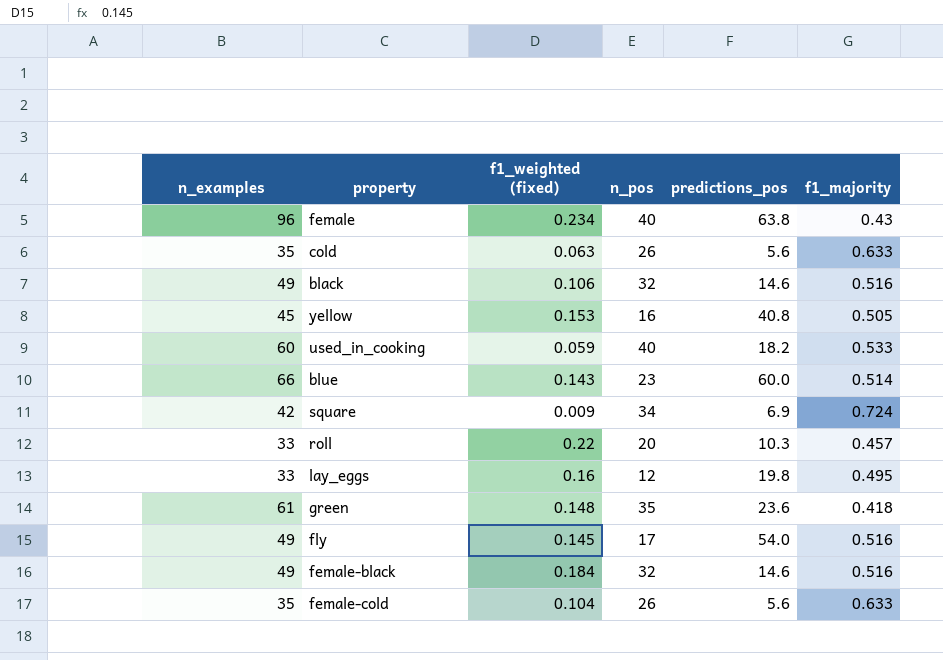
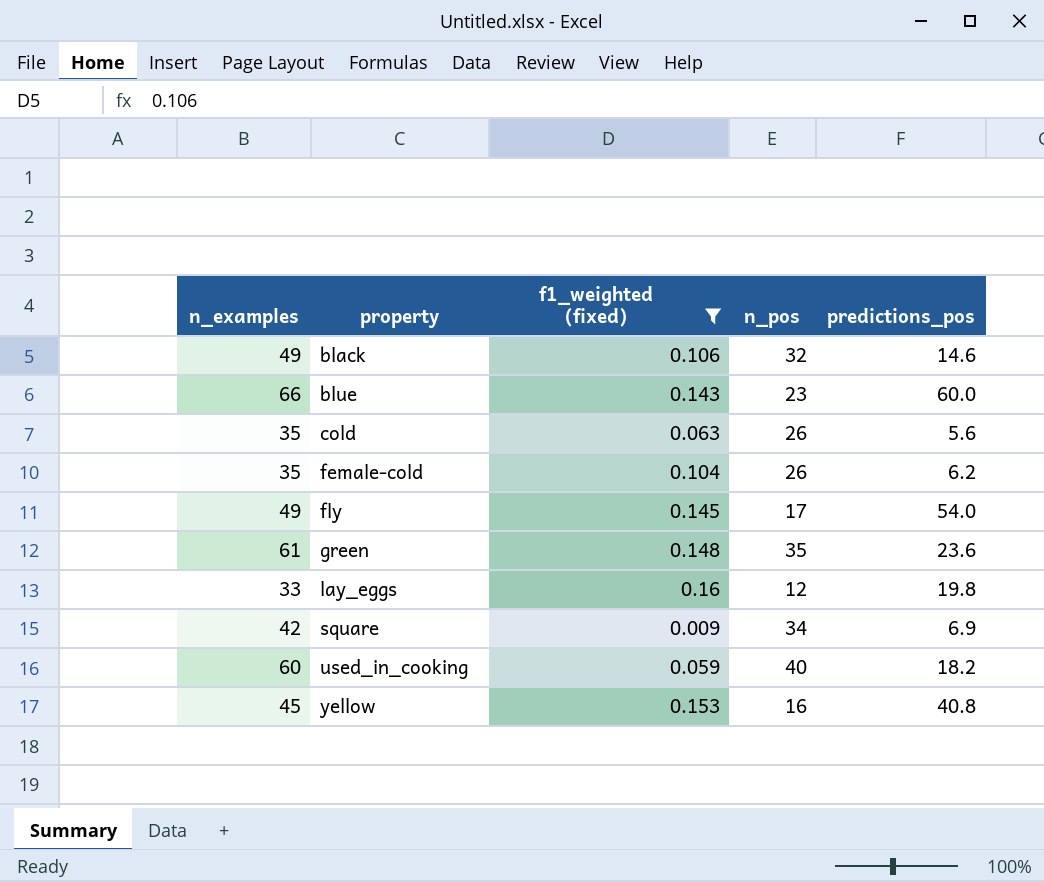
filter: none -> f1_weighted (fixed) <= 0.16
row order: none -> property ascending
column f1_majority | position: 6 -> none
female-cold | predictions_pos: 5.6 -> 6.2

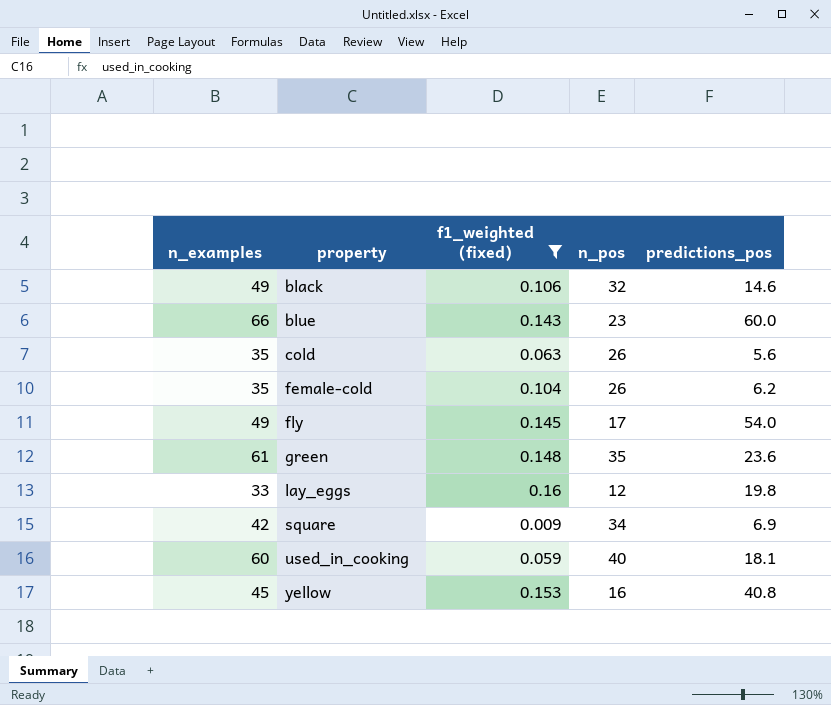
used_in_cooking | predictions_pos: 18.2 -> 18.1

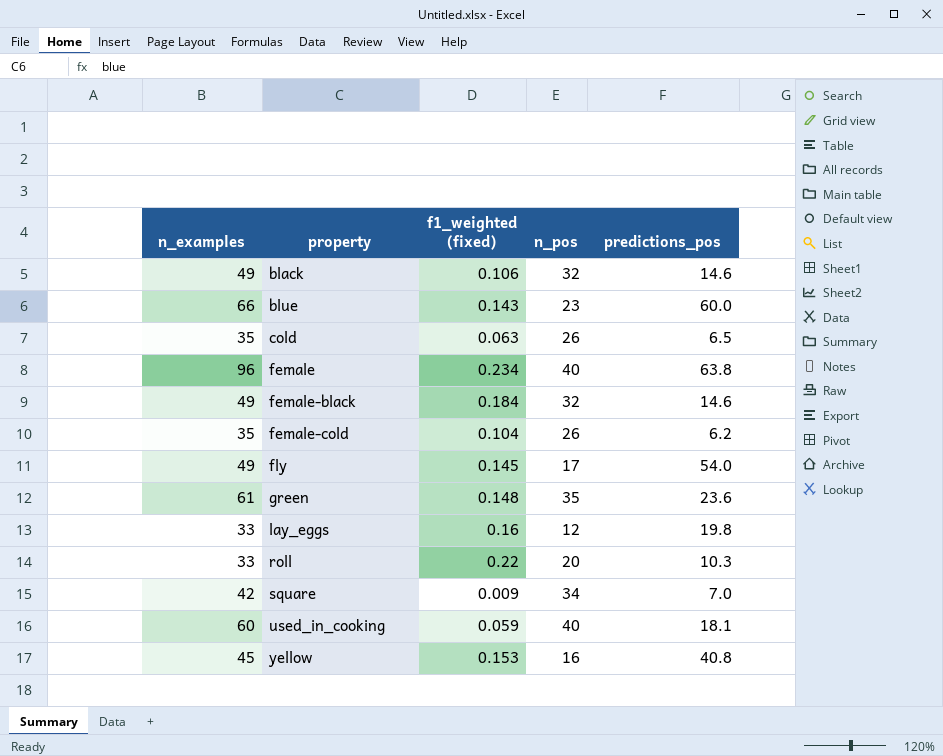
filter: f1_weighted (fixed) <= 0.16 -> none
cold | predictions_pos: 5.6 -> 6.5
square | predictions_pos: 6.9 -> 7.0

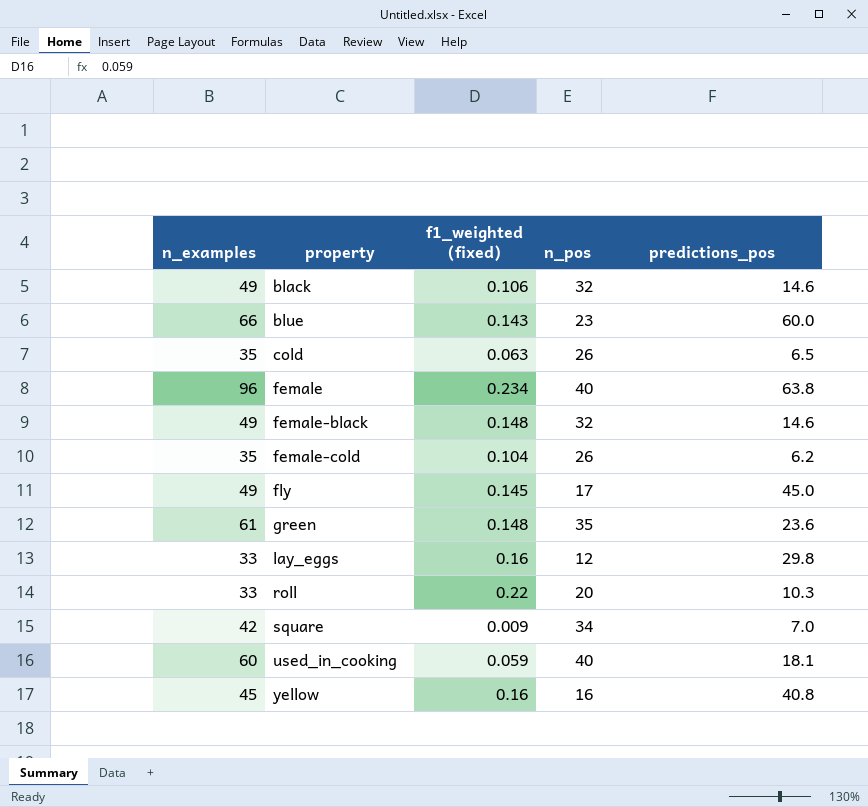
female-black | f1_weighted (fixed): 0.184 -> 0.148
fly | predictions_pos: 54.0 -> 45.0
lay_eggs | predictions_pos: 19.8 -> 29.8
yellow | f1_weighted (fixed): 0.153 -> 0.16

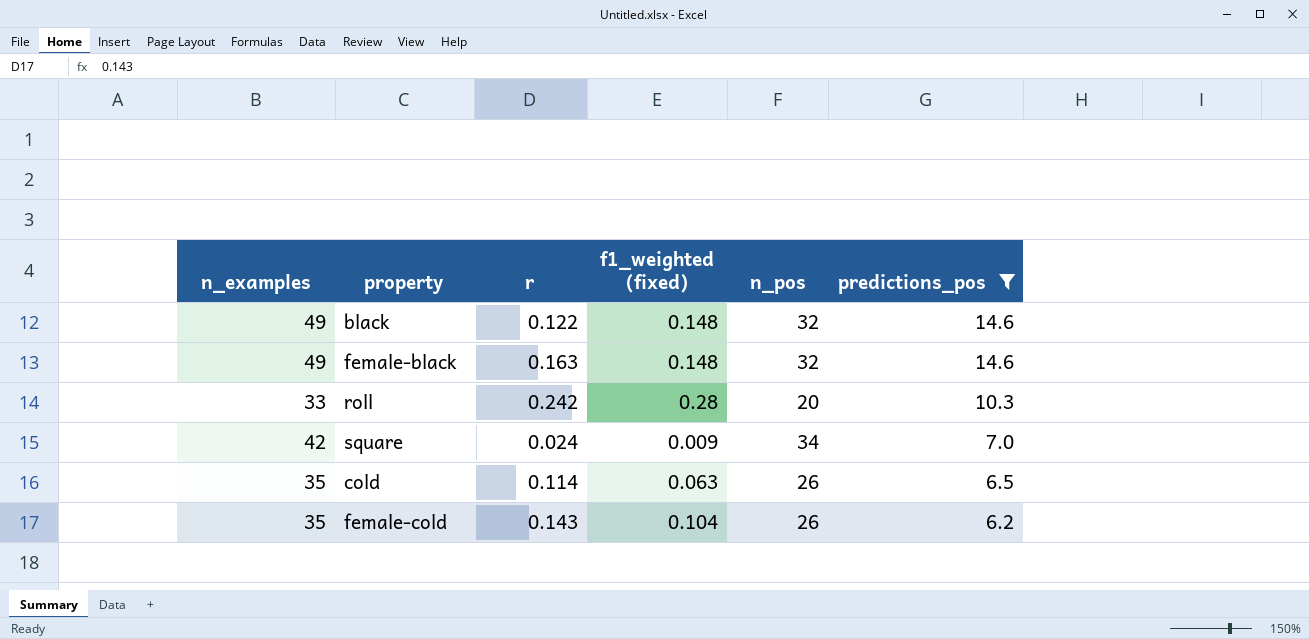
filter: none -> predictions_pos <= 14.6
row order: property ascending -> predictions_pos descending
column r | position: none -> 3
black | f1_weighted (fixed): 0.106 -> 0.148
roll | f1_weighted (fixed): 0.22 -> 0.28

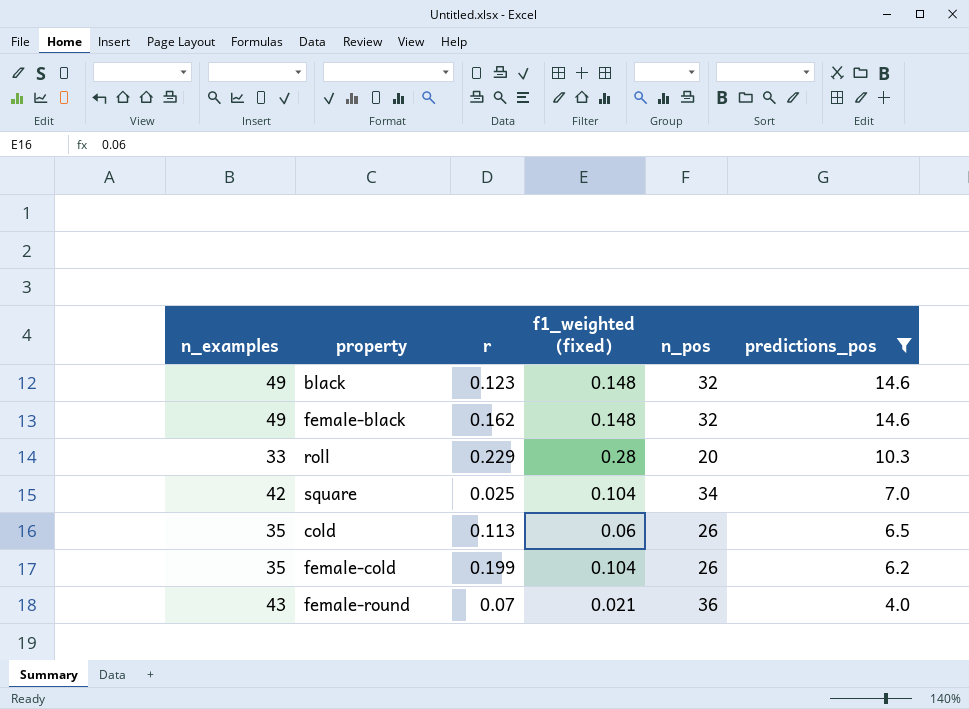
black | r: 0.122 -> 0.123
female-black | r: 0.163 -> 0.162
roll | r: 0.242 -> 0.229
square | r: 0.024 -> 0.025
square | f1_weighted (fixed): 0.009 -> 0.104
cold | r: 0.114 -> 0.113
cold | f1_weighted (fixed): 0.063 -> 0.06
female-cold | r: 0.143 -> 0.199
row female-round: none -> 43 | 0.07 | 0.021 | 36 | 4.0

